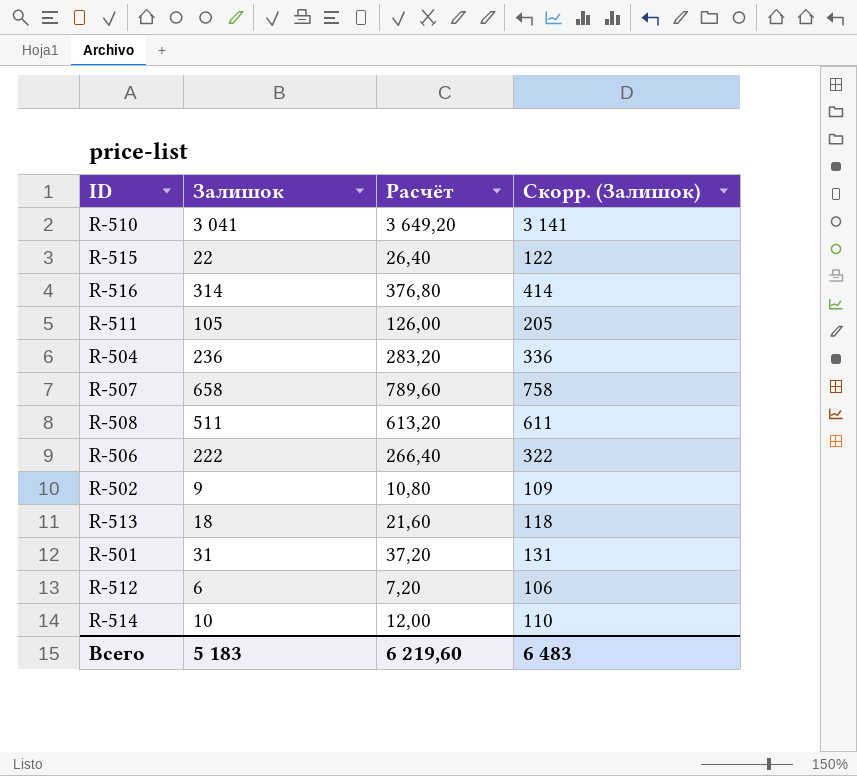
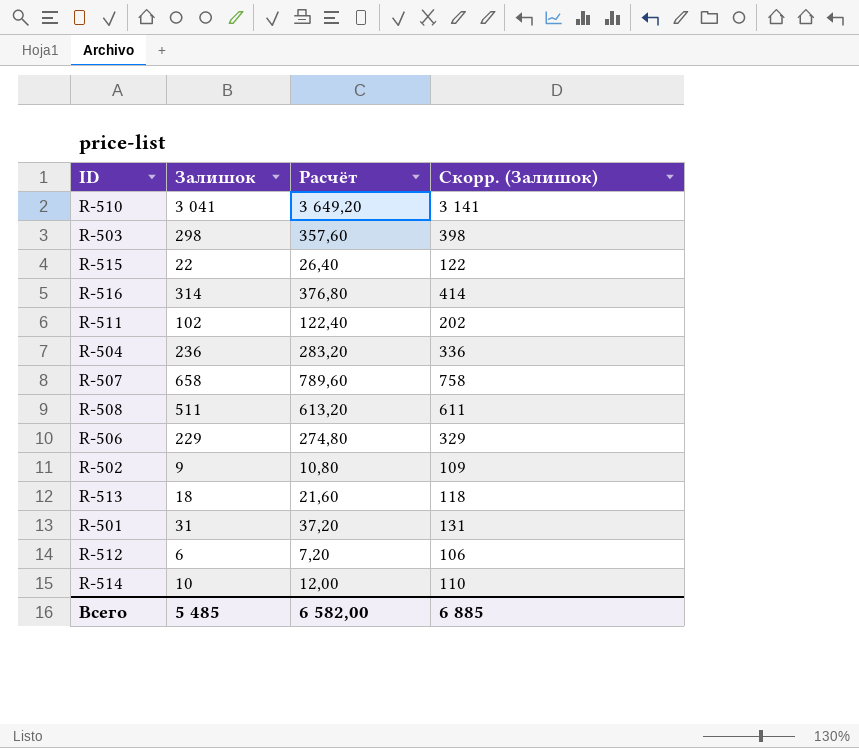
row R-503: none -> 298 | 357,60 | 398
R-511 | Залишок: 105 -> 102
R-511 | Расчёт: 126,00 -> 122,40
R-511 | Скорр. (Залишок): 205 -> 202
R-506 | Залишок: 222 -> 229
R-506 | Расчёт: 266,40 -> 274,80
R-506 | Скорр. (Залишок): 322 -> 329
Всего | Залишок: 5 183 -> 5 485
Всего | Расчёт: 6 219,60 -> 6 582,00
Всего | Скорр. (Залишок): 6 483 -> 6 885

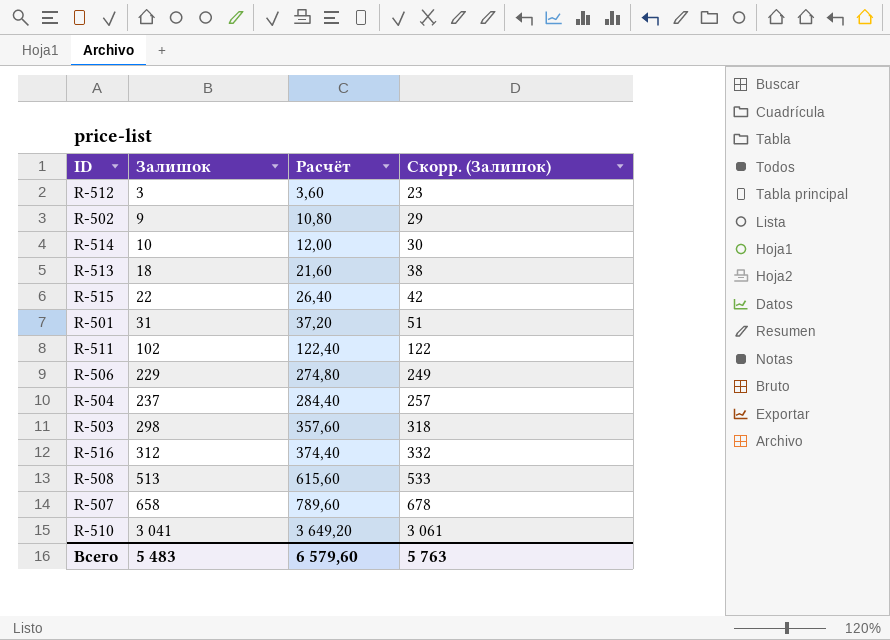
row order: none -> Залишок ascending
column Скорр. (Залишок) | formula: [Залишок] + 100 -> [Залишок] + 20
R-512 | Залишок: 6 -> 3
R-512 | Расчёт: 7,20 -> 3,60
R-504 | Залишок: 236 -> 237
R-504 | Расчёт: 283,20 -> 284,40
R-516 | Залишок: 314 -> 312
R-516 | Расчёт: 376,80 -> 374,40
R-508 | Залишок: 511 -> 513
R-508 | Расчёт: 613,20 -> 615,60
Всего | Залишок: 5 485 -> 5 483
Всего | Расчёт: 6 582,00 -> 6 579,60
Всего | Скорр. (Залишок): 6 885 -> 5 763

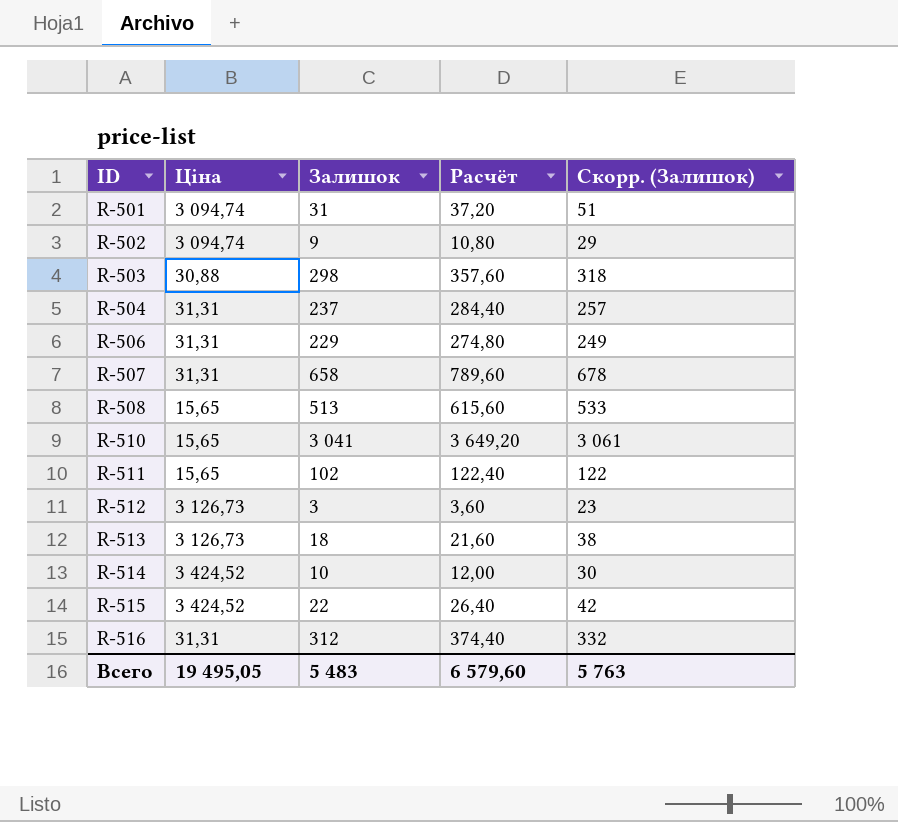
row order: Залишок ascending -> ID ascending
column Ціна | position: none -> 2

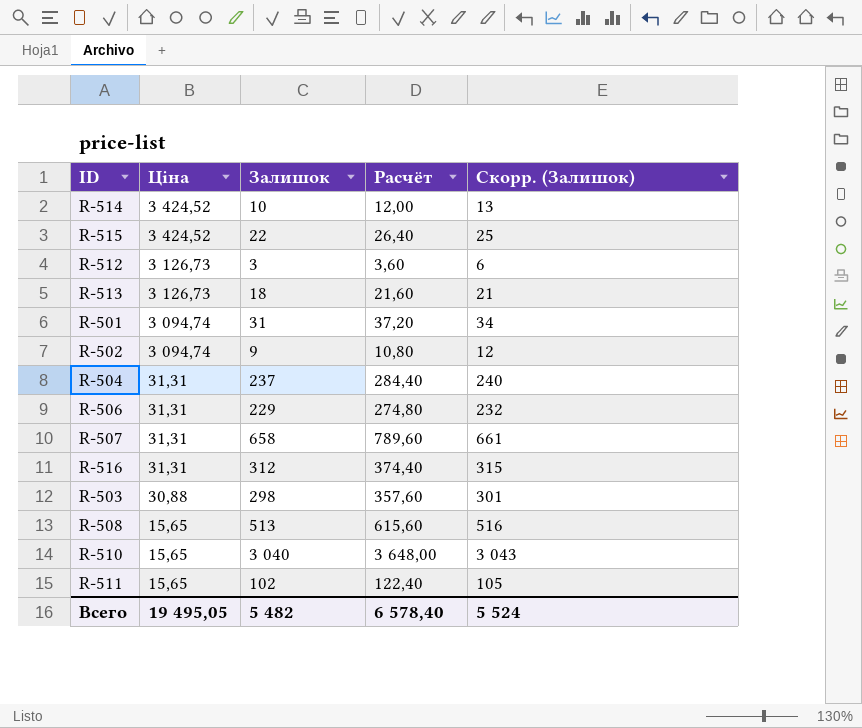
row order: ID ascending -> Ціна descending
column Скорр. (Залишок) | formula: [Залишок] + 20 -> [Залишок] + 3
R-510 | Залишок: 3 041 -> 3 040
R-510 | Расчёт: 3 649,20 -> 3 648,00
Всего | Залишок: 5 483 -> 5 482
Всего | Расчёт: 6 579,60 -> 6 578,40
Всего | Скорр. (Залишок): 5 763 -> 5 524

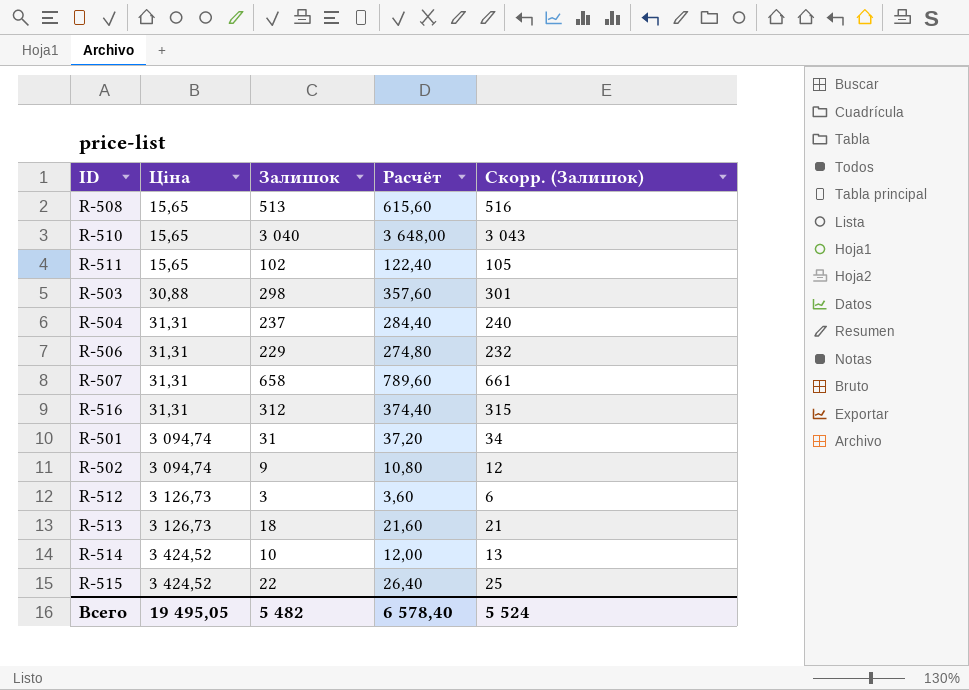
row order: Ціна descending -> Ціна ascending

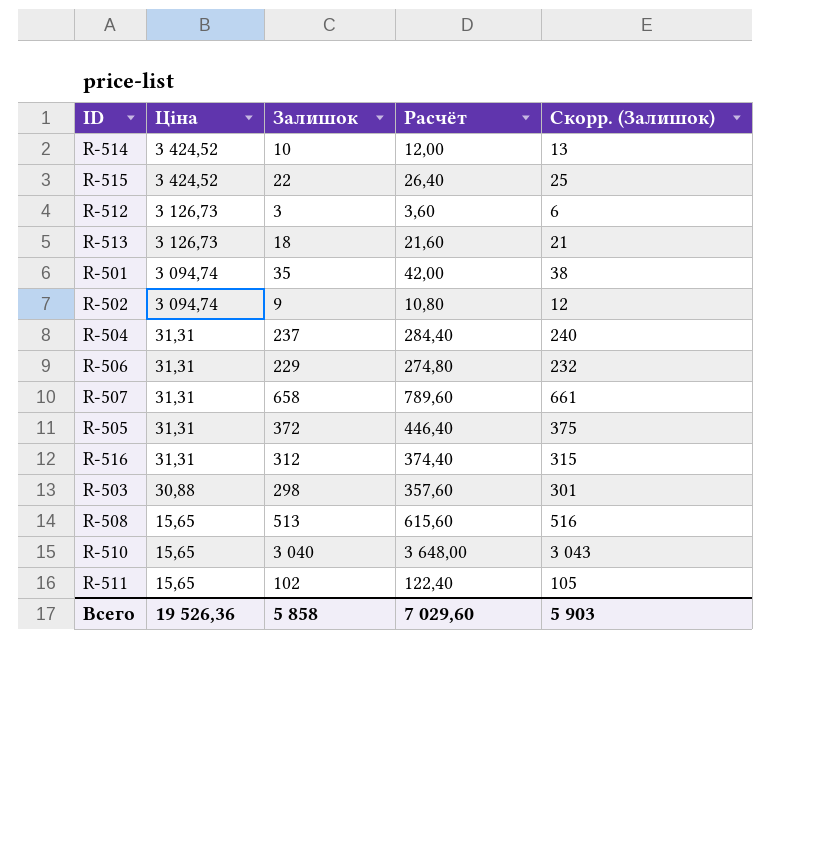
row order: Ціна ascending -> Ціна descending
R-501 | Залишок: 31 -> 35
R-501 | Расчёт: 37,20 -> 42,00
R-501 | Скорр. (Залишок): 34 -> 38
row R-505: none -> 31,31 | 372 | 446,40 | 375
Всего | Ціна: 19 495,05 -> 19 526,36
Всего | Залишок: 5 482 -> 5 858
Всего | Расчёт: 6 578,40 -> 7 029,60
Всего | Скорр. (Залишок): 5 524 -> 5 903

